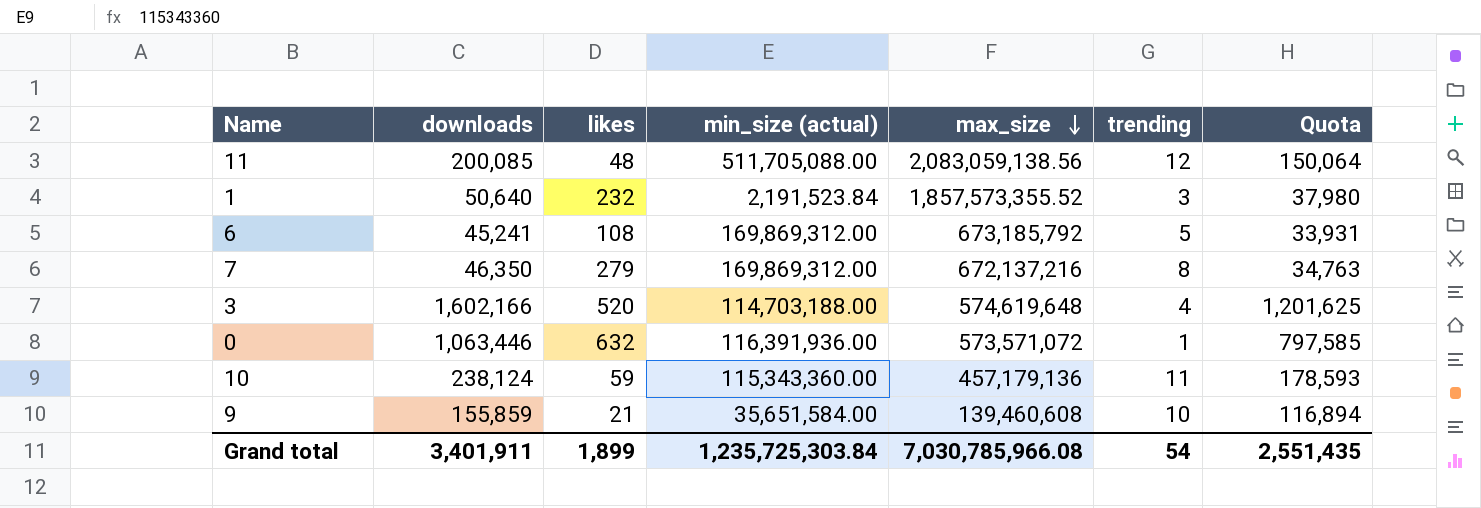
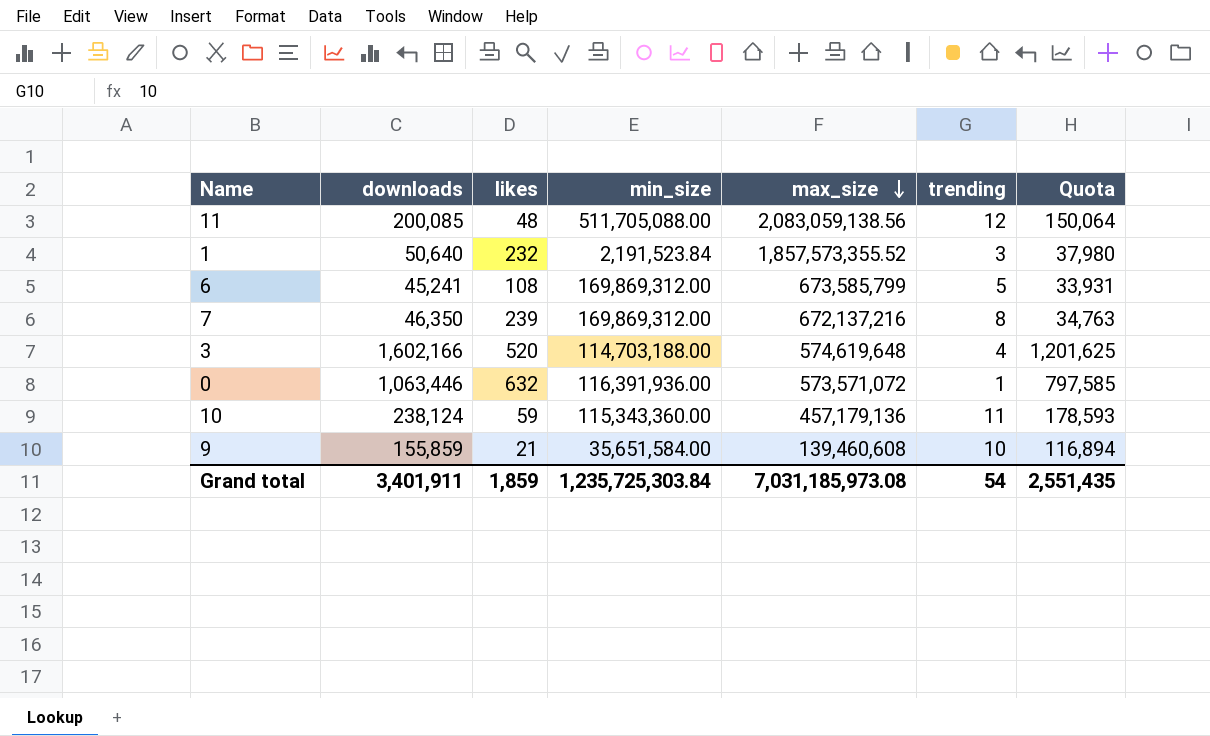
column name: min_size (actual) -> min_size
6 | max_size: 673,185,792 -> 673,585,799
7 | likes: 279 -> 239
Grand total | likes: 1,899 -> 1,859
Grand total | max_size: 7,030,785,966.08 -> 7,031,185,973.08

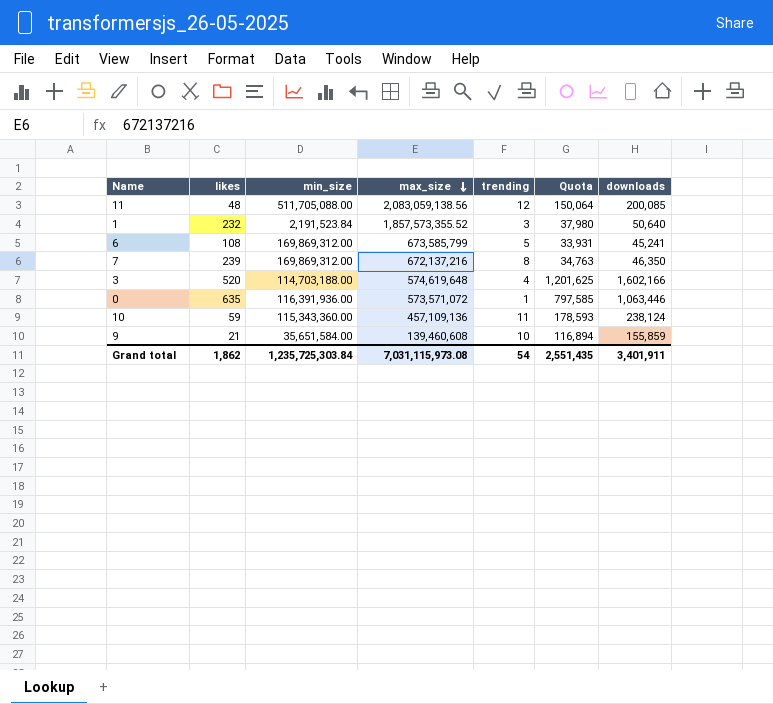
column downloads | position: 2 -> 7
0 | likes: 632 -> 635
10 | max_size: 457,179,136 -> 457,109,136
Grand total | likes: 1,859 -> 1,862
Grand total | max_size: 7,031,185,973.08 -> 7,031,115,973.08

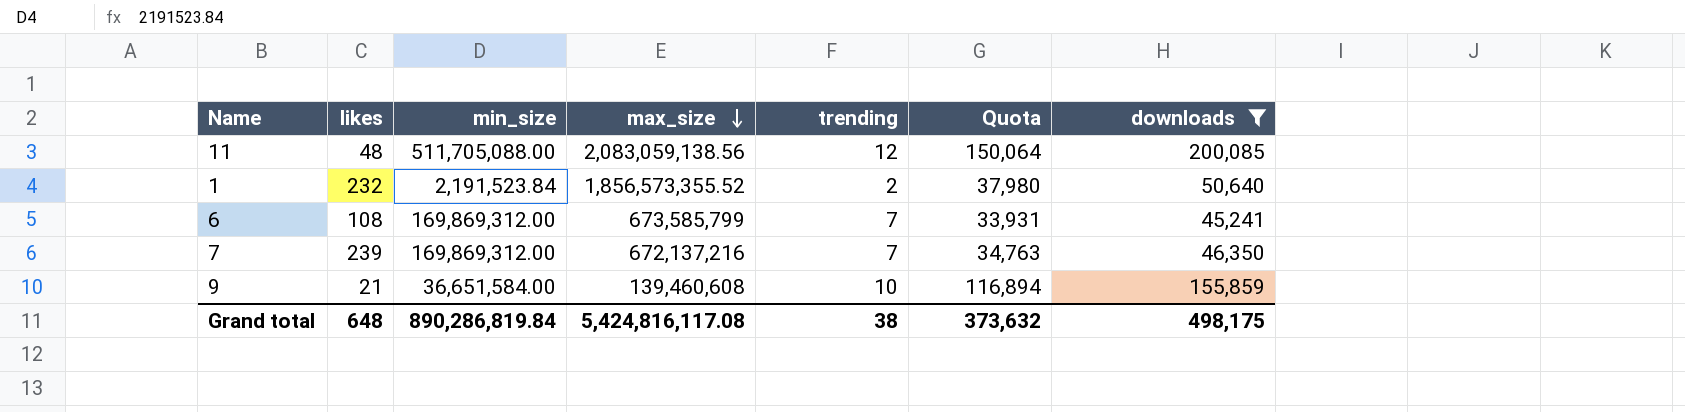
filter: none -> downloads <= 200,085
1 | max_size: 1,857,573,355.52 -> 1,856,573,355.52
1 | trending: 3 -> 2
6 | trending: 5 -> 7
7 | trending: 8 -> 7
9 | min_size: 35,651,584.00 -> 36,651,584.00
Grand total | likes: 1,862 -> 648
Grand total | min_size: 1,235,725,303.84 -> 890,286,819.84
Grand total | max_size: 7,031,115,973.08 -> 5,424,816,117.08
Grand total | trending: 54 -> 38
Grand total | Quota: 2,551,435 -> 373,632
Grand total | downloads: 3,401,911 -> 498,175

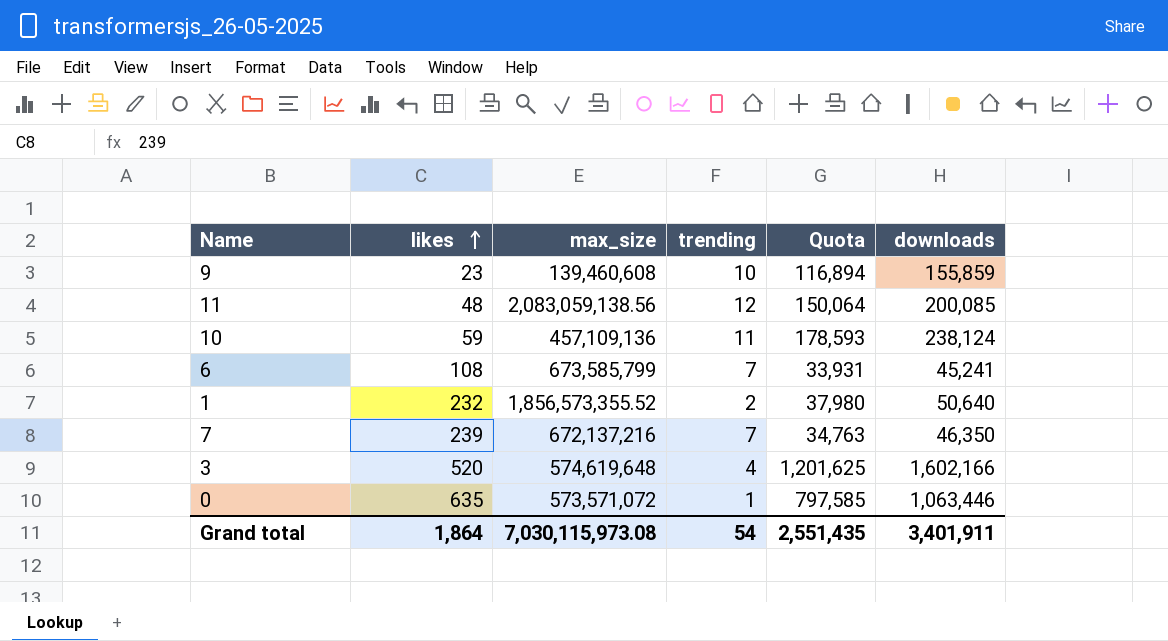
filter: downloads <= 200,085 -> none
row order: max_size descending -> likes ascending
column min_size | position: 3 -> none
9 | likes: 21 -> 23
Grand total | likes: 648 -> 1,864
Grand total | max_size: 5,424,816,117.08 -> 7,030,115,973.08
Grand total | trending: 38 -> 54
Grand total | Quota: 373,632 -> 2,551,435
Grand total | downloads: 498,175 -> 3,401,911

